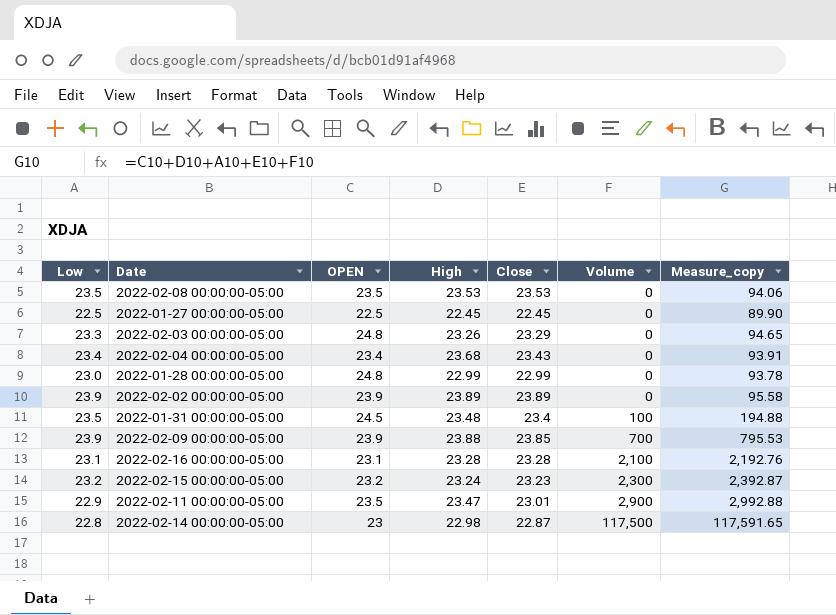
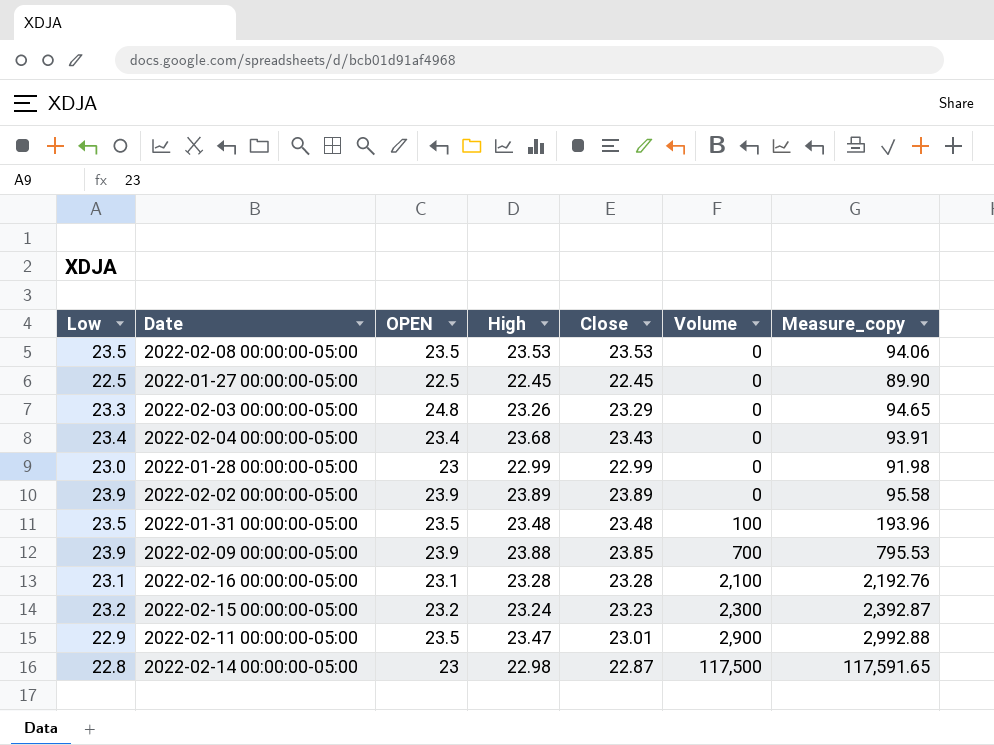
2022-01-28 00:00:00-05:00 | OPEN: 24.8 -> 23
2022-01-28 00:00:00-05:00 | Measure_copy: 93.78 -> 91.98
2022-01-31 00:00:00-05:00 | OPEN: 24.5 -> 23.5
2022-01-31 00:00:00-05:00 | Close: 23.4 -> 23.48
2022-01-31 00:00:00-05:00 | Measure_copy: 194.88 -> 193.96

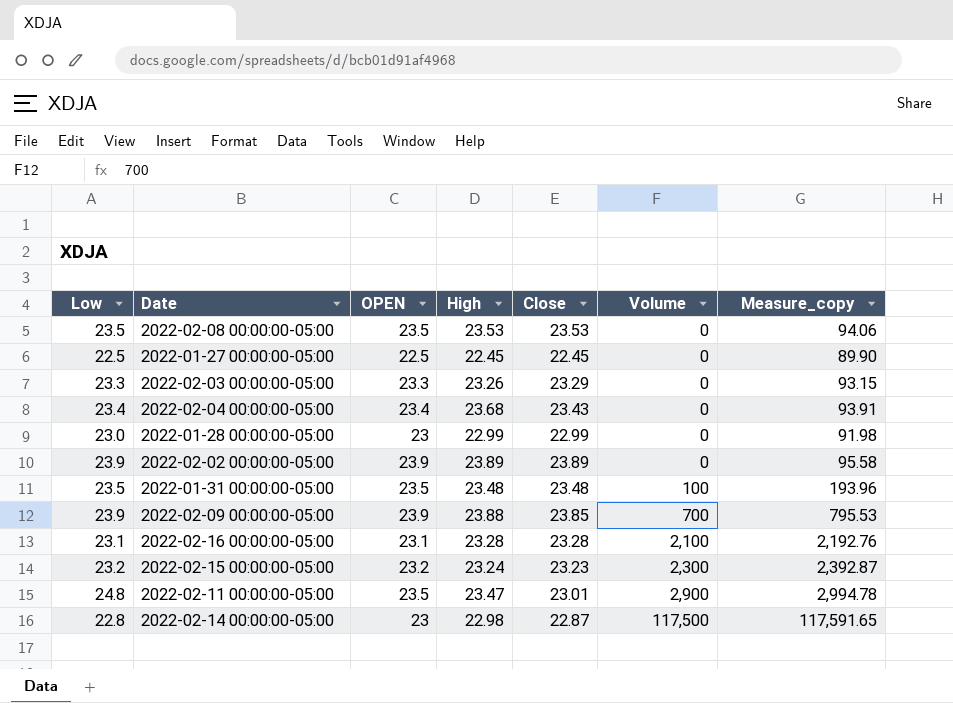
2022-02-03 00:00:00-05:00 | OPEN: 24.8 -> 23.3
2022-02-03 00:00:00-05:00 | Measure_copy: 94.65 -> 93.15
2022-02-11 00:00:00-05:00 | Low: 22.9 -> 24.8
2022-02-11 00:00:00-05:00 | Measure_copy: 2,992.88 -> 2,994.78

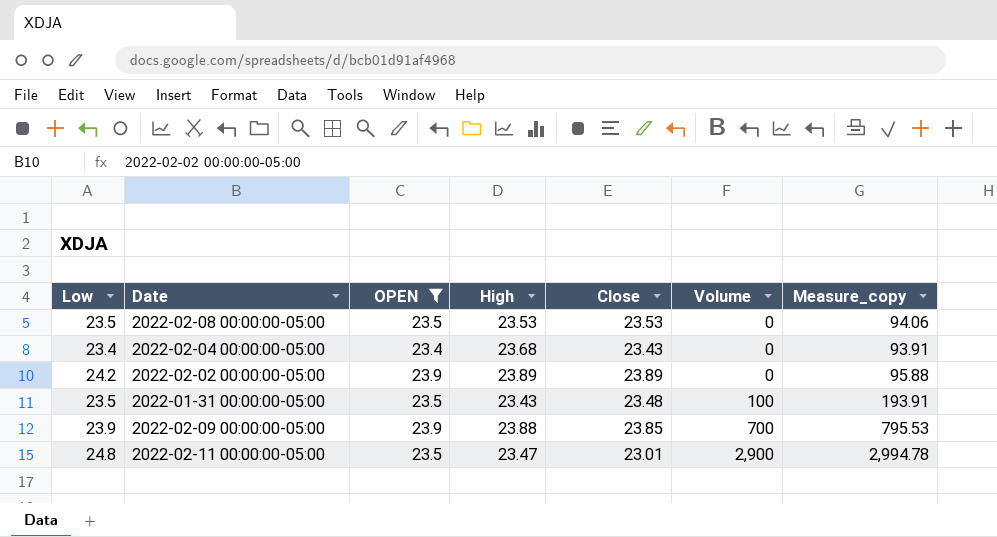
filter: none -> OPEN >= 23.4
2022-02-02 00:00:00-05:00 | Low: 23.9 -> 24.2
2022-02-02 00:00:00-05:00 | Measure_copy: 95.58 -> 95.88
2022-01-31 00:00:00-05:00 | High: 23.48 -> 23.43
2022-01-31 00:00:00-05:00 | Measure_copy: 193.96 -> 193.91

